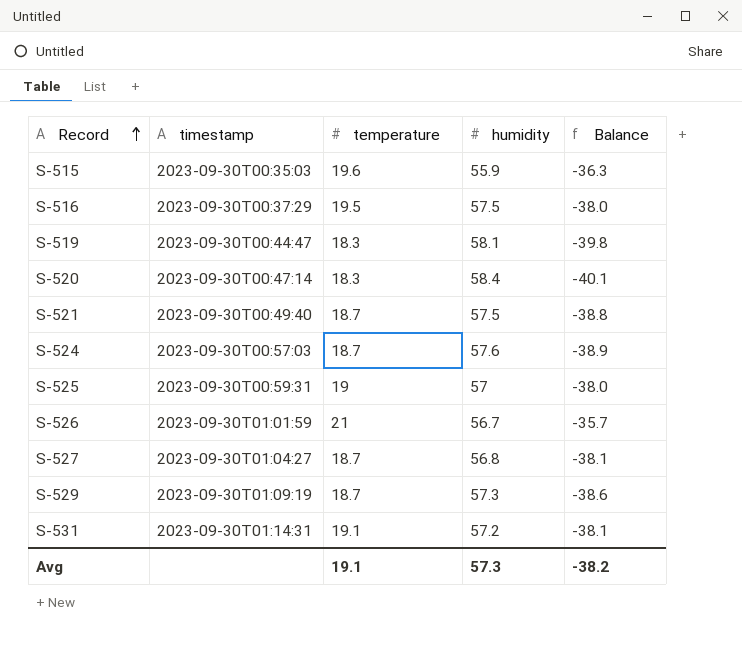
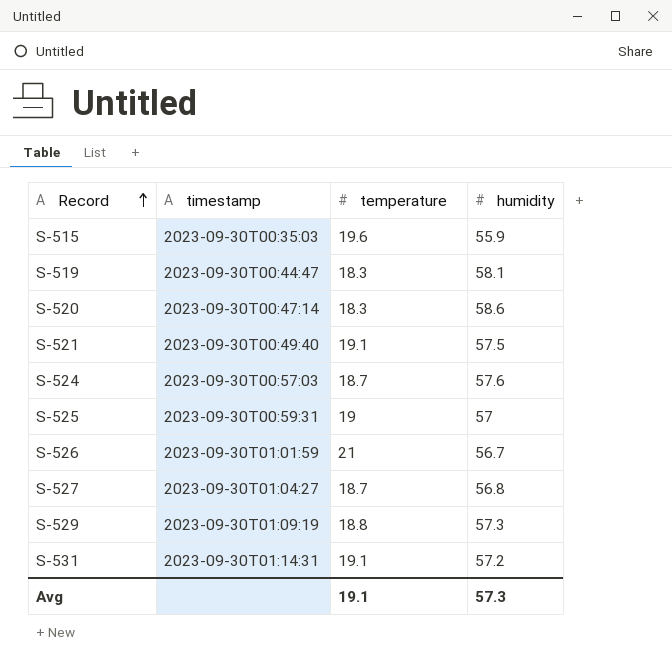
column Balance | formula: [temperature] - [humidity] -> none
row S-516: 2023-09-30T00:37:29 | 19.5 | 57.5 | -38.0 -> none
S-520 | humidity: 58.4 -> 58.6
S-521 | temperature: 18.7 -> 19.1
S-529 | temperature: 18.7 -> 18.8

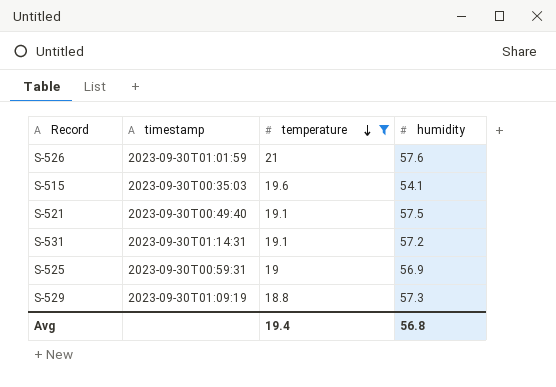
filter: none -> temperature >= 18.8
row order: Record ascending -> temperature descending
S-526 | humidity: 56.7 -> 57.6
S-515 | humidity: 55.9 -> 54.1
S-525 | humidity: 57 -> 56.9
Avg | temperature: 19.1 -> 19.4
Avg | humidity: 57.3 -> 56.8

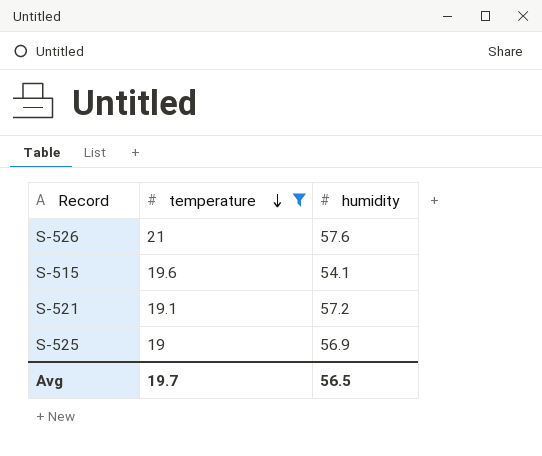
column timestamp | position: 2 -> none
row S-531: 2023-09-30T01:14:31 | 19.1 | 57.2 -> none
row S-529: 2023-09-30T01:09:19 | 18.8 | 57.3 -> none
S-521 | humidity: 57.5 -> 57.2
Avg | temperature: 19.4 -> 19.7
Avg | humidity: 56.8 -> 56.5

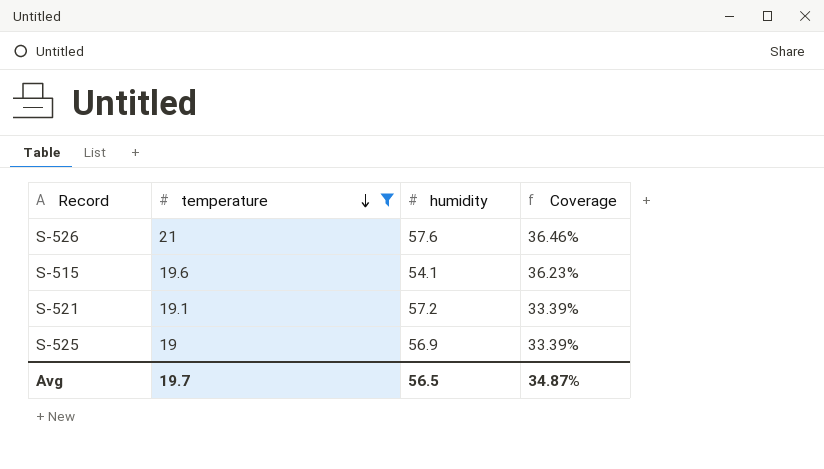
column Coverage | formula: none -> [temperature] / [humidity]

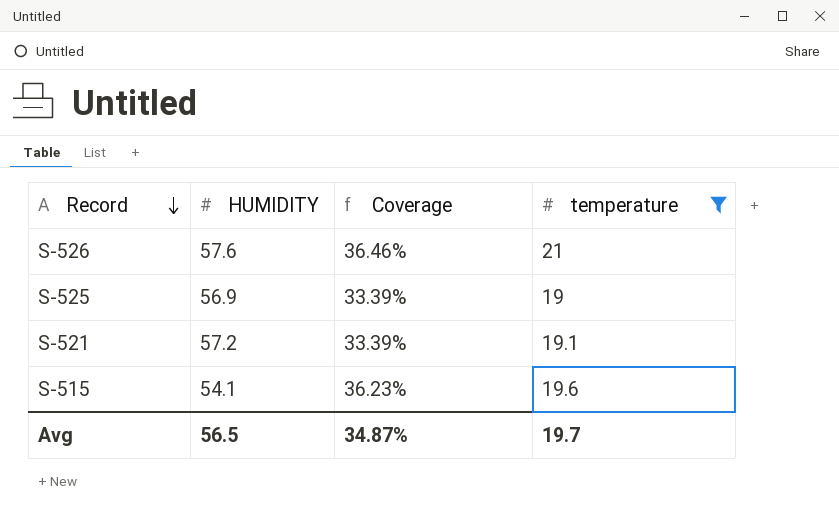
row order: temperature descending -> Record descending
column name: humidity -> HUMIDITY
column temperature | position: 2 -> 4

